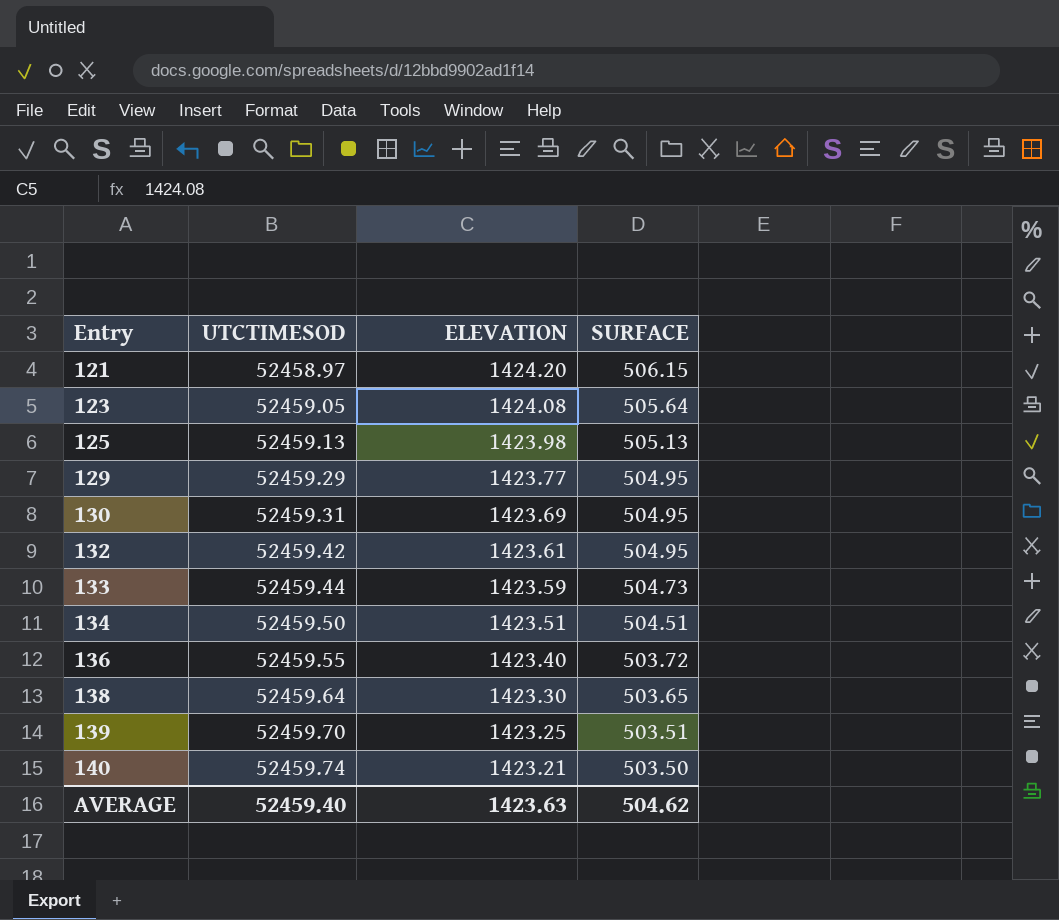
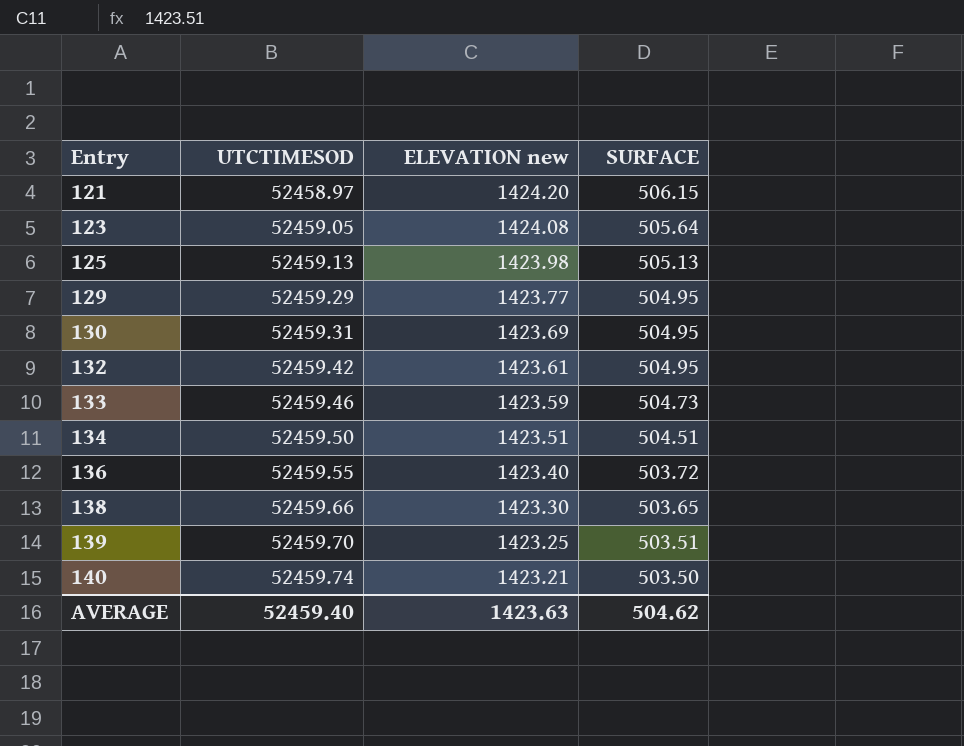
column name: ELEVATION -> ELEVATION new
133 | UTCTIMESOD: 52459.44 -> 52459.46
138 | UTCTIMESOD: 52459.64 -> 52459.66

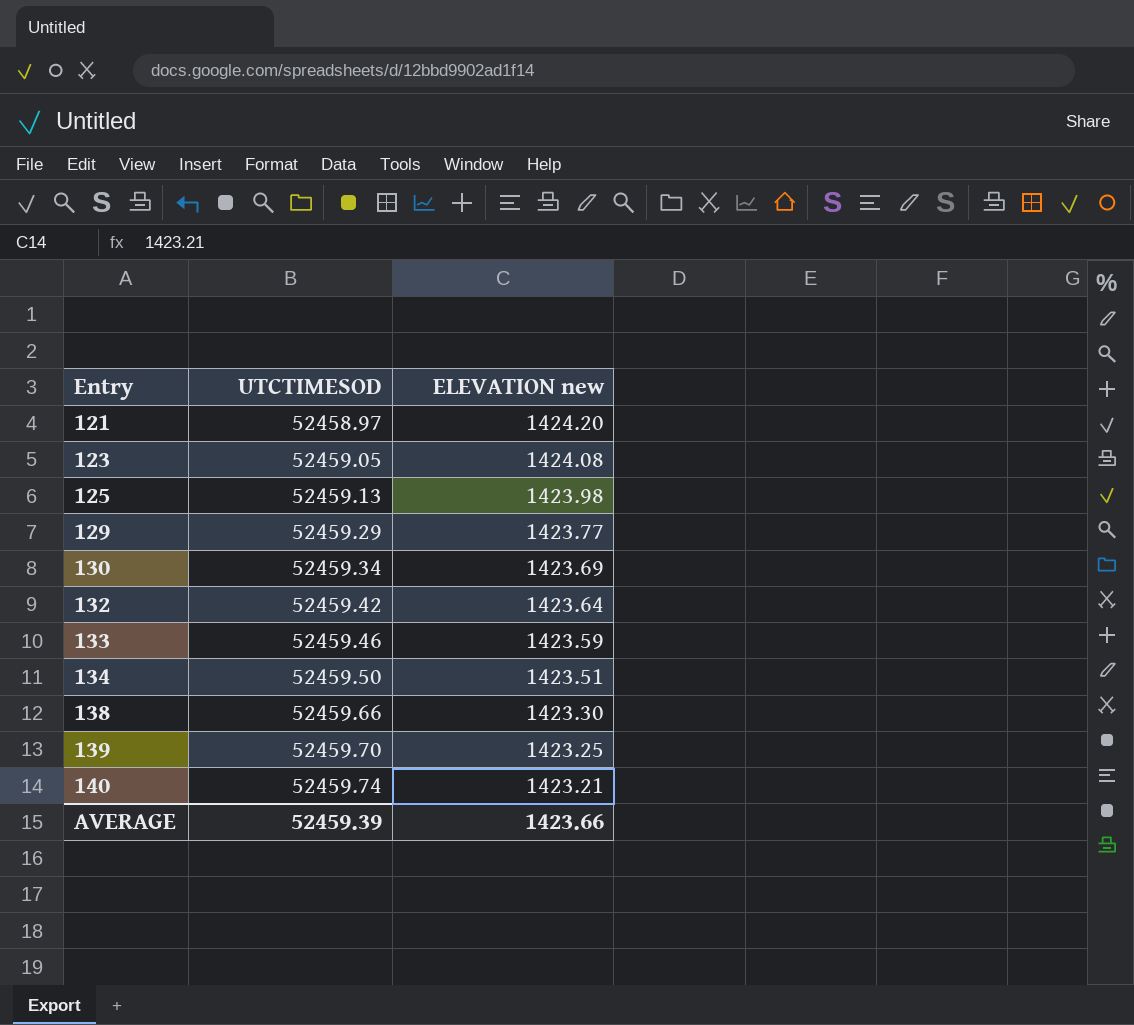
column SURFACE | position: 4 -> none
row 136: 52459.55 | 1423.40 | 503.72 -> none
130 | UTCTIMESOD: 52459.31 -> 52459.34
132 | ELEVATION new: 1423.61 -> 1423.64
AVERAGE | UTCTIMESOD: 52459.40 -> 52459.39
AVERAGE | ELEVATION new: 1423.63 -> 1423.66

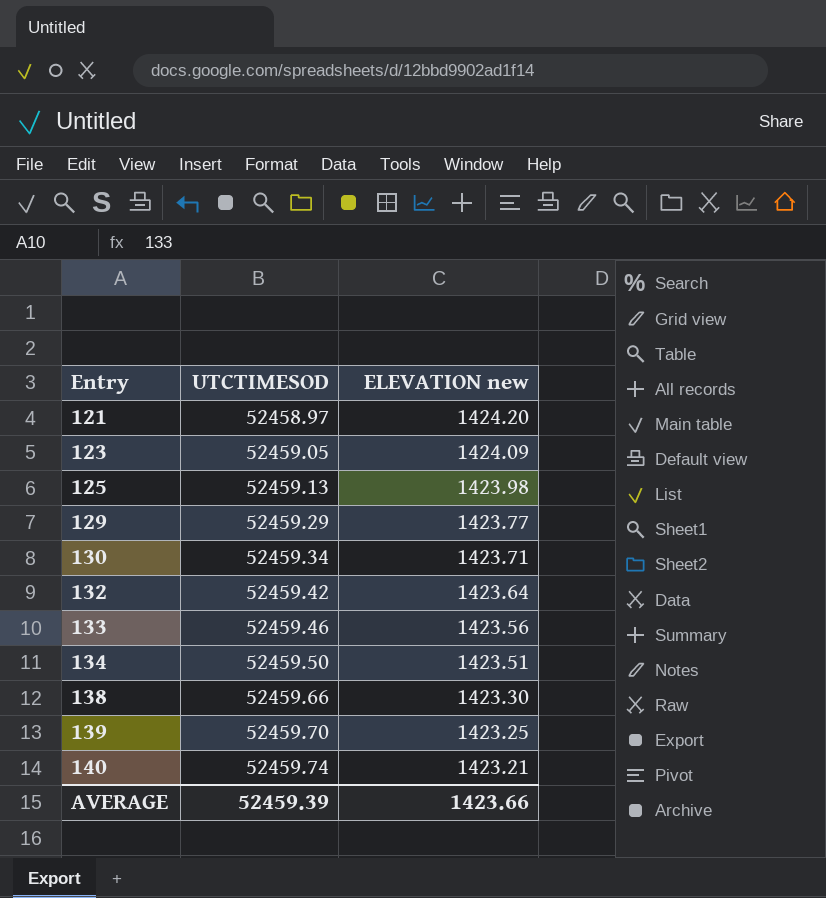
123 | ELEVATION new: 1424.08 -> 1424.09
130 | ELEVATION new: 1423.69 -> 1423.71
133 | ELEVATION new: 1423.59 -> 1423.56

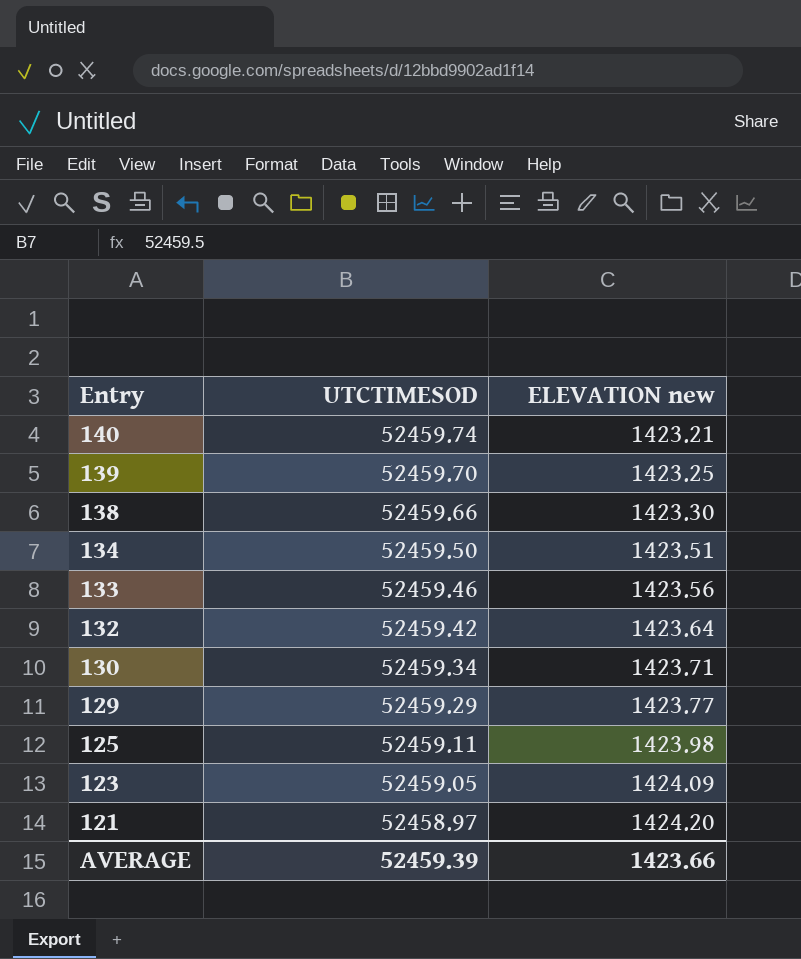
row order: Entry ascending -> Entry descending
125 | UTCTIMESOD: 52459.13 -> 52459.11

